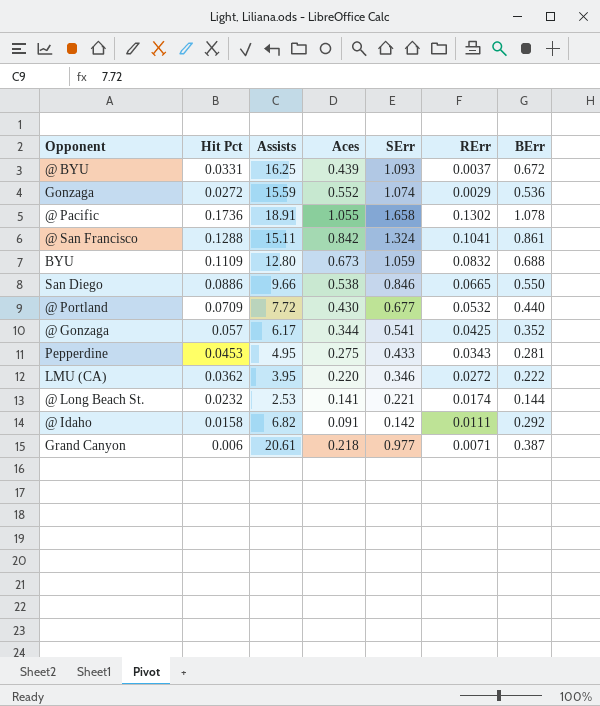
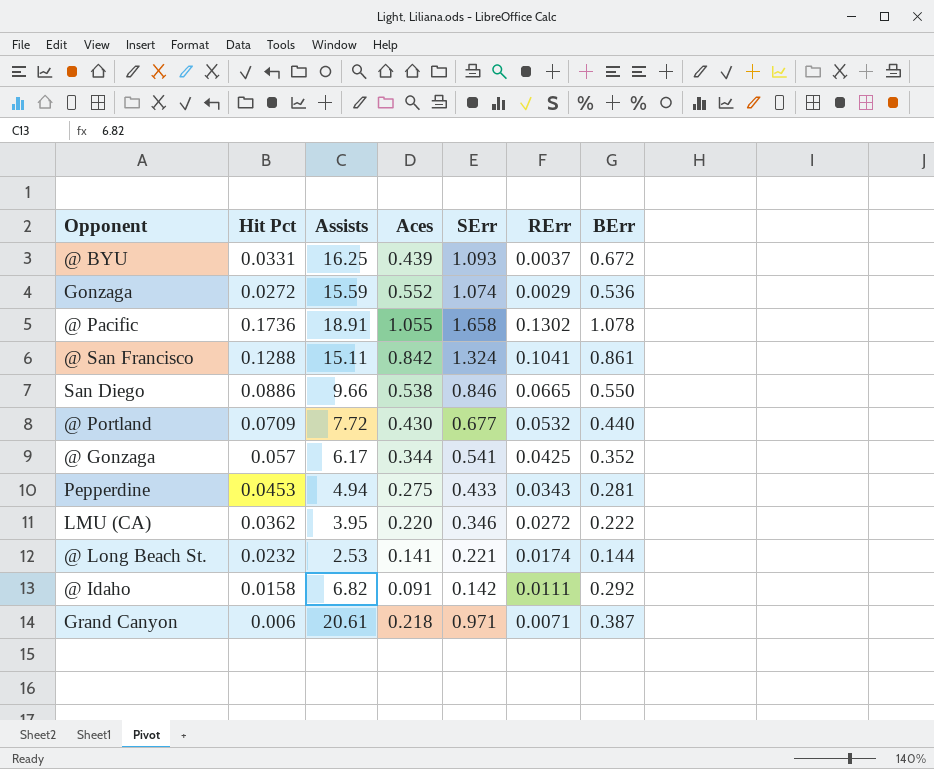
row BYU: 0.1109 | 12.80 | 0.673 | 1.059 | 0.0832 | 0.688 -> none
Pepperdine | Assists: 4.95 -> 4.94
Grand Canyon | SErr: 0.977 -> 0.971

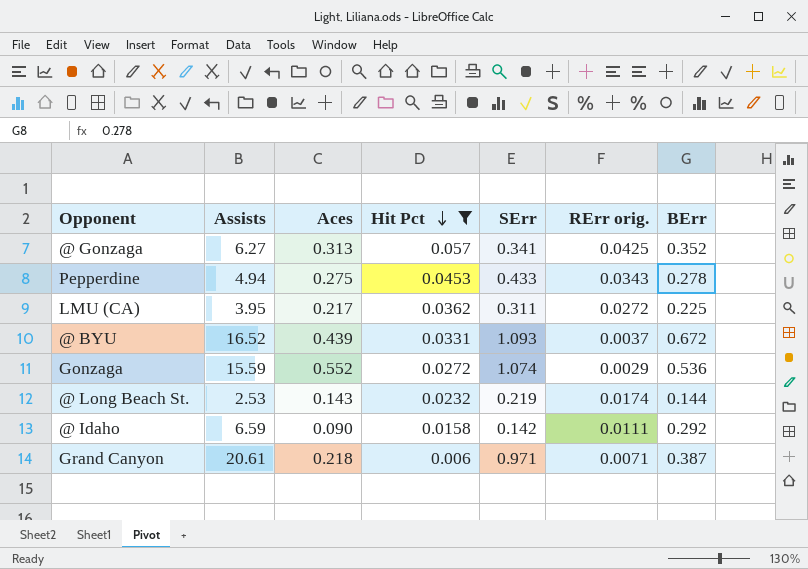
filter: none -> Hit Pct <= 0.057
row order: none -> Hit Pct descending
column Hit Pct | position: 2 -> 4
column name: RErr -> RErr orig.
@ Gonzaga | Assists: 6.17 -> 6.27
@ Gonzaga | Aces: 0.344 -> 0.313
@ Gonzaga | SErr: 0.541 -> 0.341
Pepperdine | BErr: 0.281 -> 0.278
LMU (CA) | Aces: 0.220 -> 0.217
LMU (CA) | SErr: 0.346 -> 0.311
LMU (CA) | BErr: 0.222 -> 0.225
@ BYU | Assists: 16.25 -> 16.52
@ Long Beach St. | Aces: 0.141 -> 0.143
@ Long Beach St. | SErr: 0.221 -> 0.219
@ Idaho | Assists: 6.82 -> 6.59
@ Idaho | Aces: 0.091 -> 0.090

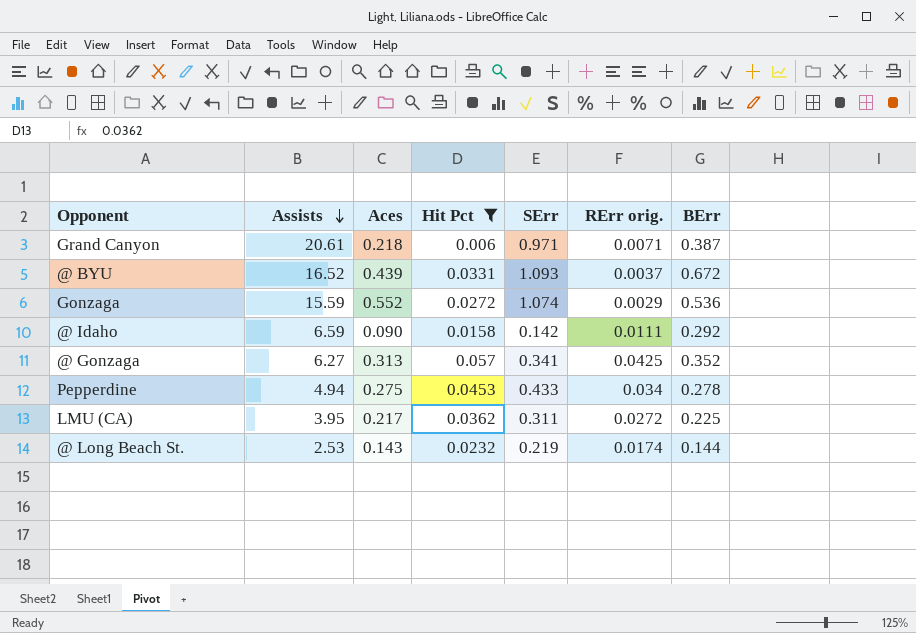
row order: Hit Pct descending -> Assists descending
Pepperdine | RErr orig.: 0.0343 -> 0.034

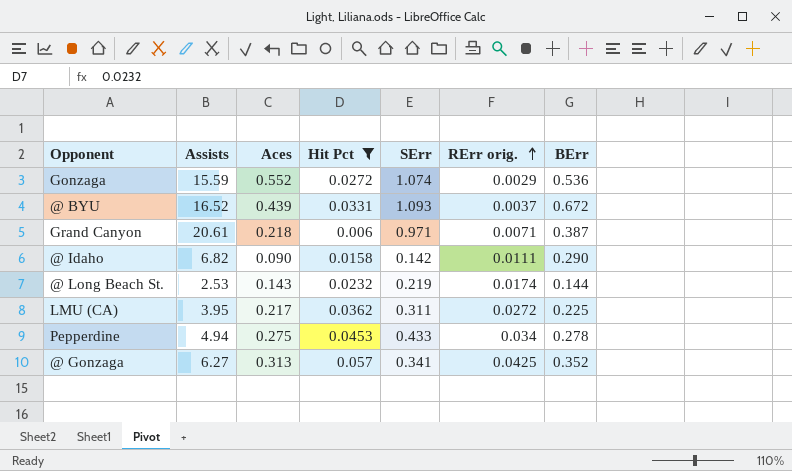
row order: Assists descending -> RErr orig. ascending
@ Idaho | Assists: 6.59 -> 6.82
@ Idaho | BErr: 0.292 -> 0.290

